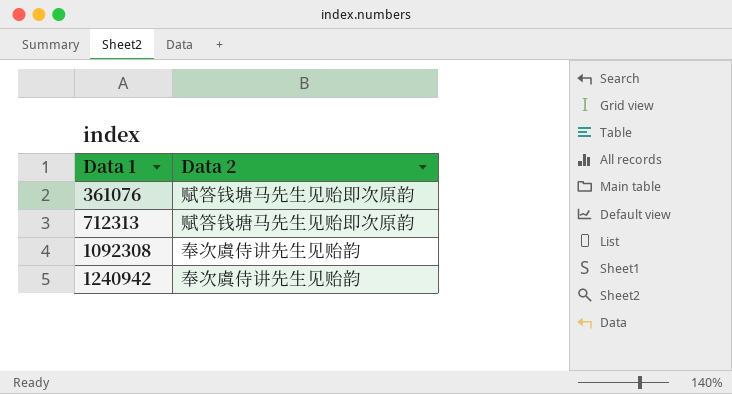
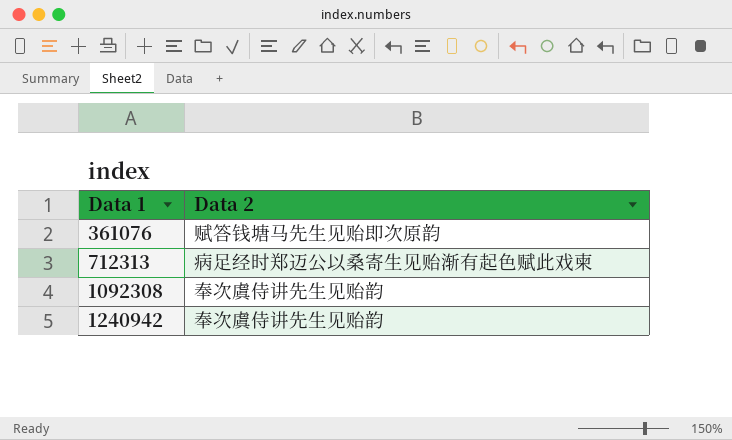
712313 | Data 2: 赋答钱塘马先生见贻即次原韵 -> 病足经时郑迈公以桑寄生见贻渐有起色赋此戏柬

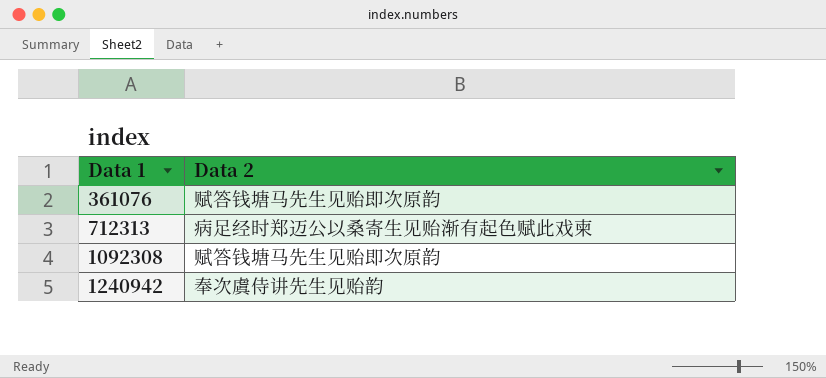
1092308 | Data 2: 奉次虞侍讲先生见贻韵 -> 赋答钱塘马先生见贻即次原韵

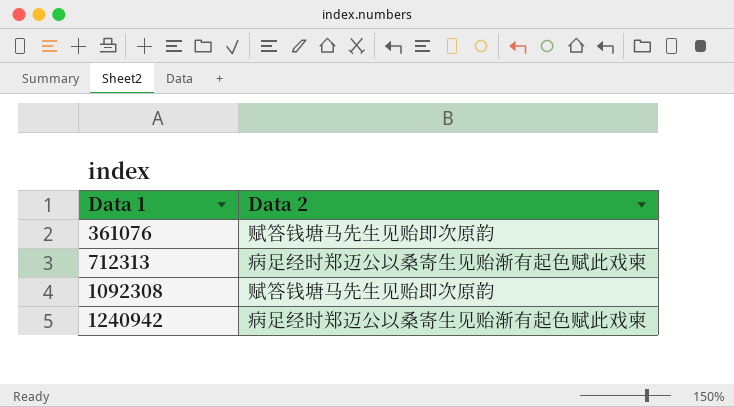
1240942 | Data 2: 奉次虞侍讲先生见贻韵 -> 病足经时郑迈公以桑寄生见贻渐有起色赋此戏柬

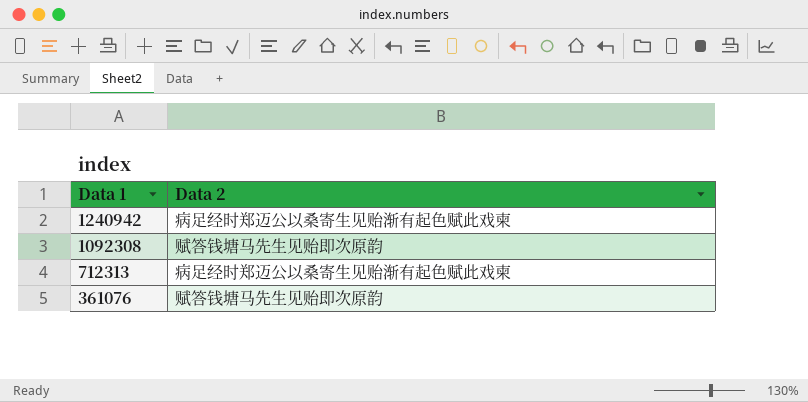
row order: Data 1 ascending -> Data 1 descending

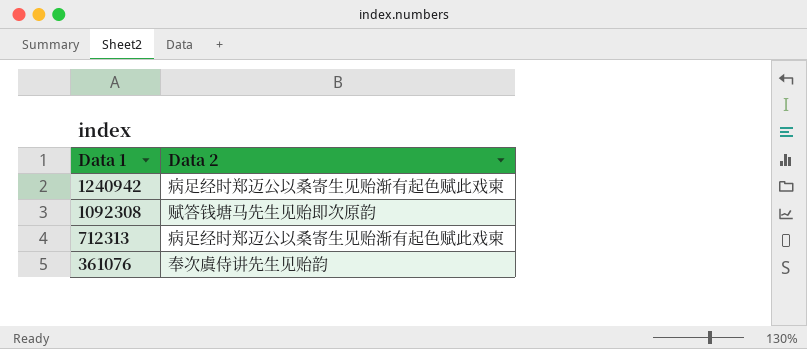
361076 | Data 2: 赋答钱塘马先生见贻即次原韵 -> 奉次虞侍讲先生见贻韵

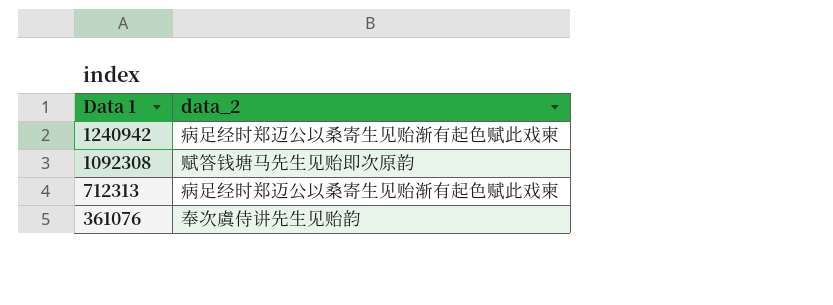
column name: Data 2 -> data_2

